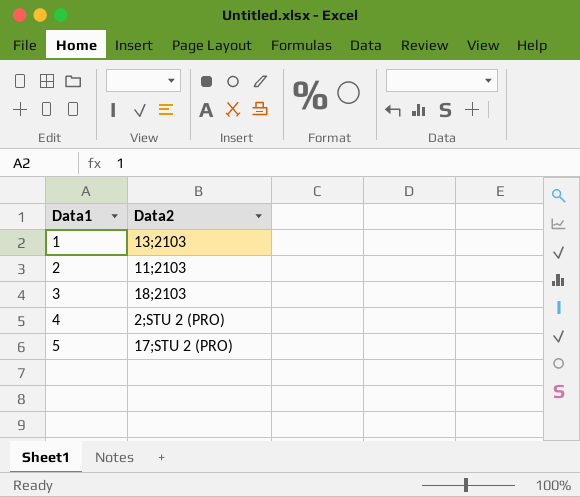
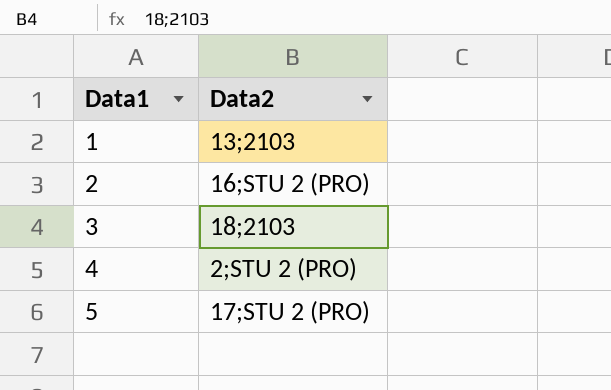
2 | Data2: 11;2103 -> 16;STU 2 (PRO)

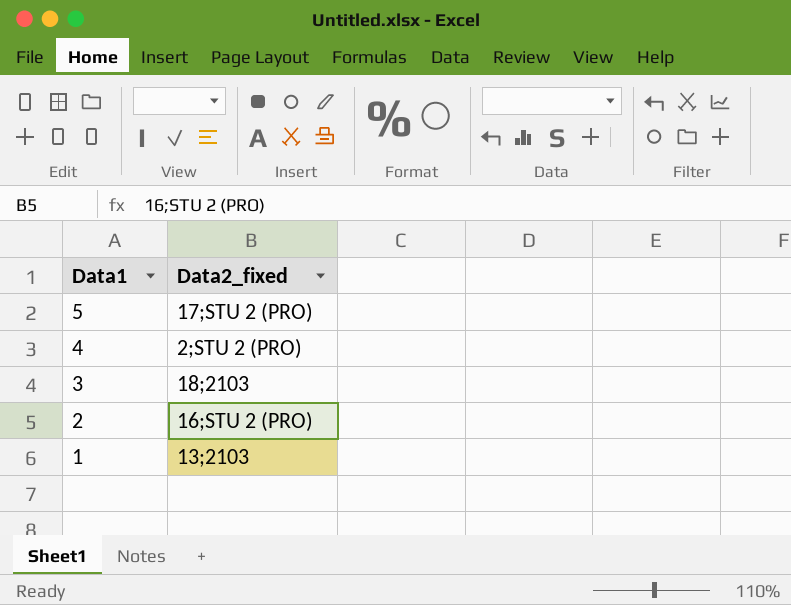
row order: Data1 ascending -> Data1 descending
column name: Data2 -> Data2_fixed

